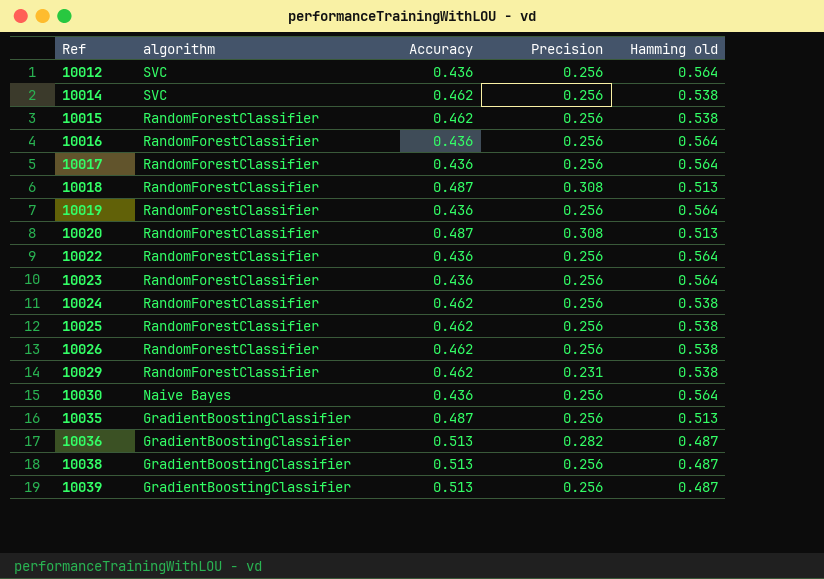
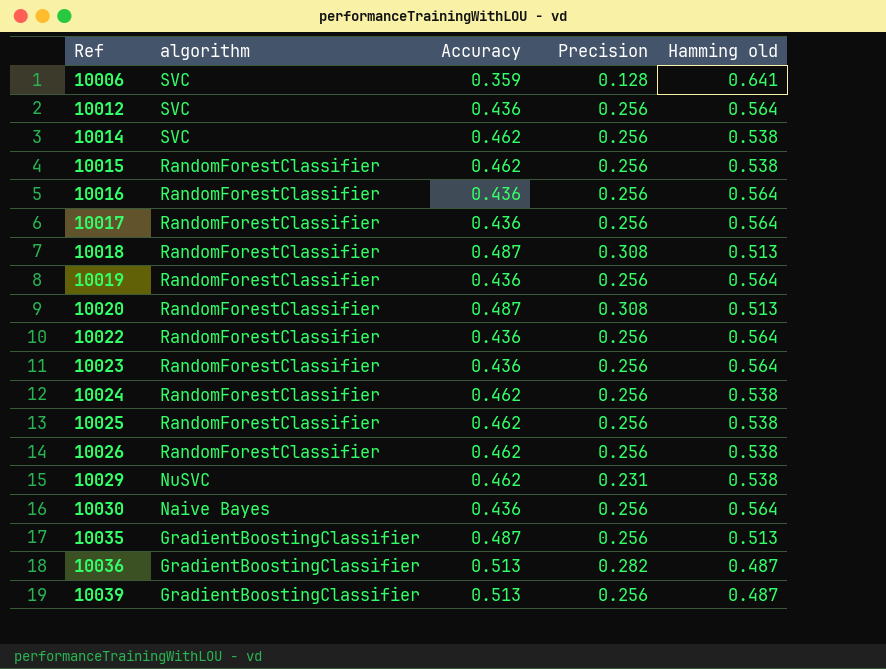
row 10038: GradientBoostingClassifier | 0.513 | 0.256 | 0.487 -> none
row 10006: none -> SVC | 0.359 | 0.128 | 0.641
10029 | algorithm: RandomForestClassifier -> NuSVC

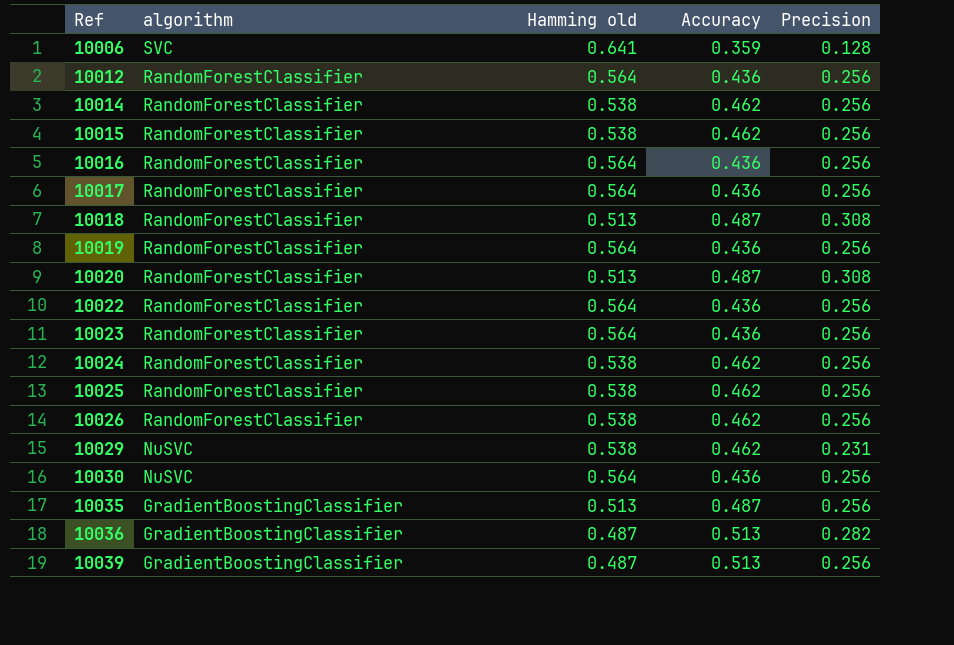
column Hamming old | position: 5 -> 3
10012 | algorithm: SVC -> RandomForestClassifier
10014 | algorithm: SVC -> RandomForestClassifier
10030 | algorithm: Naive Bayes -> NuSVC

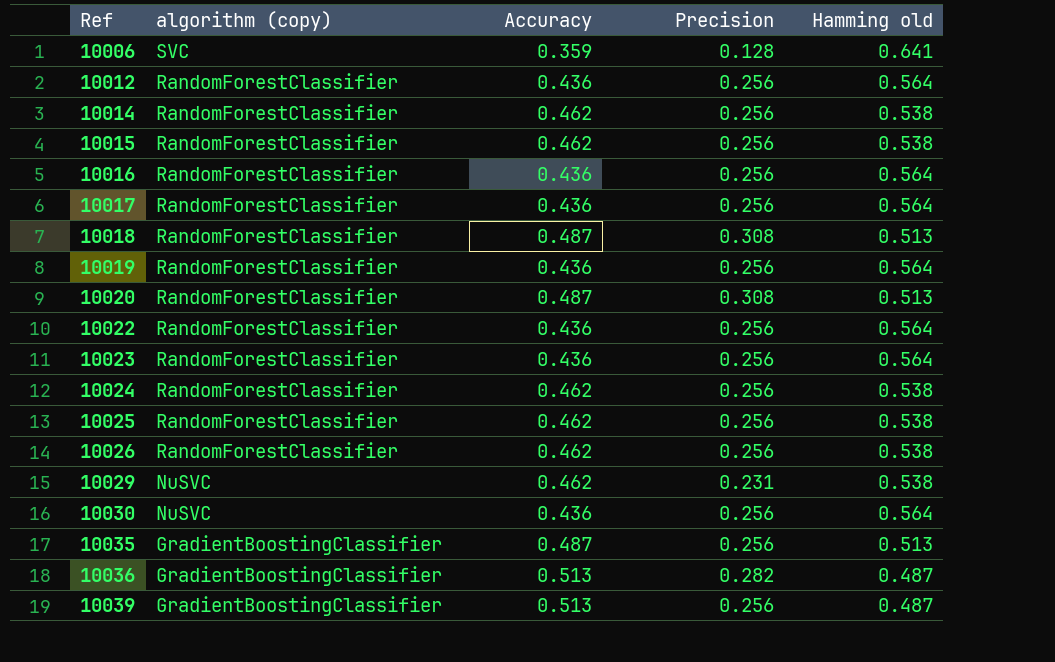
column name: algorithm -> algorithm (copy)
column Hamming old | position: 3 -> 5

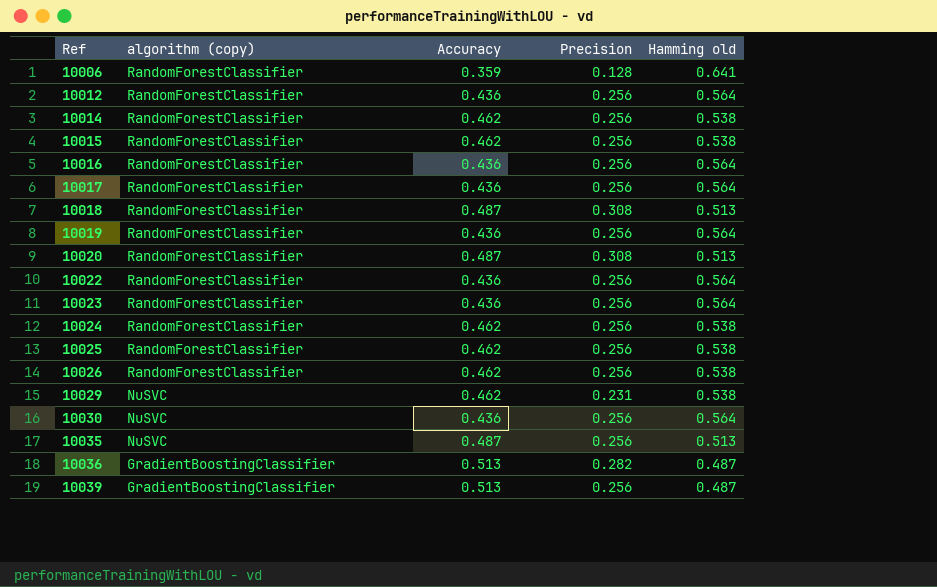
10006 | algorithm (copy): SVC -> RandomForestClassifier
10035 | algorithm (copy): GradientBoostingClassifier -> NuSVC

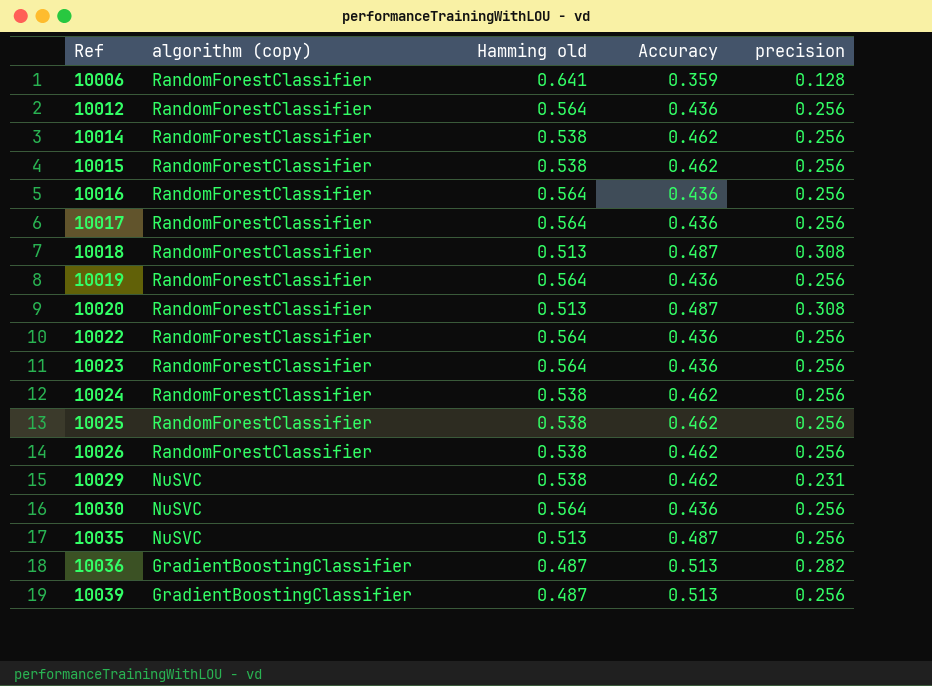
column Hamming old | position: 5 -> 3
column name: Precision -> precision

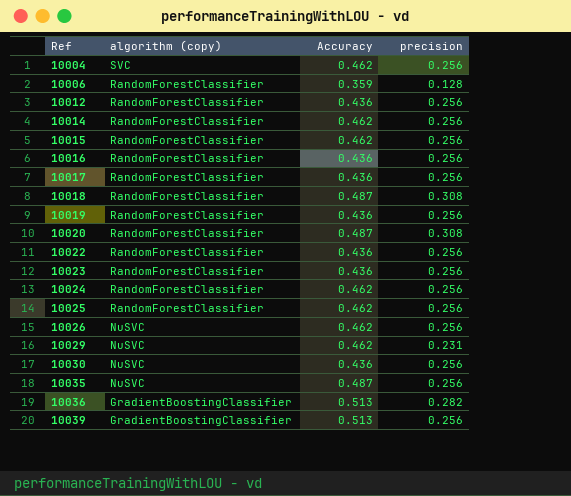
column Hamming old | position: 3 -> none
row 10004: none -> SVC | 0.462 | 0.256
10026 | algorithm (copy): RandomForestClassifier -> NuSVC

